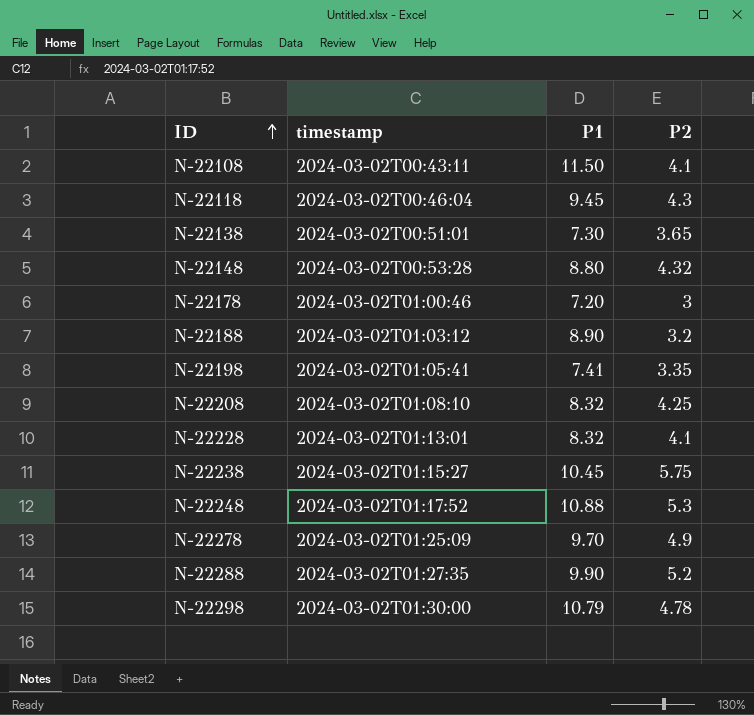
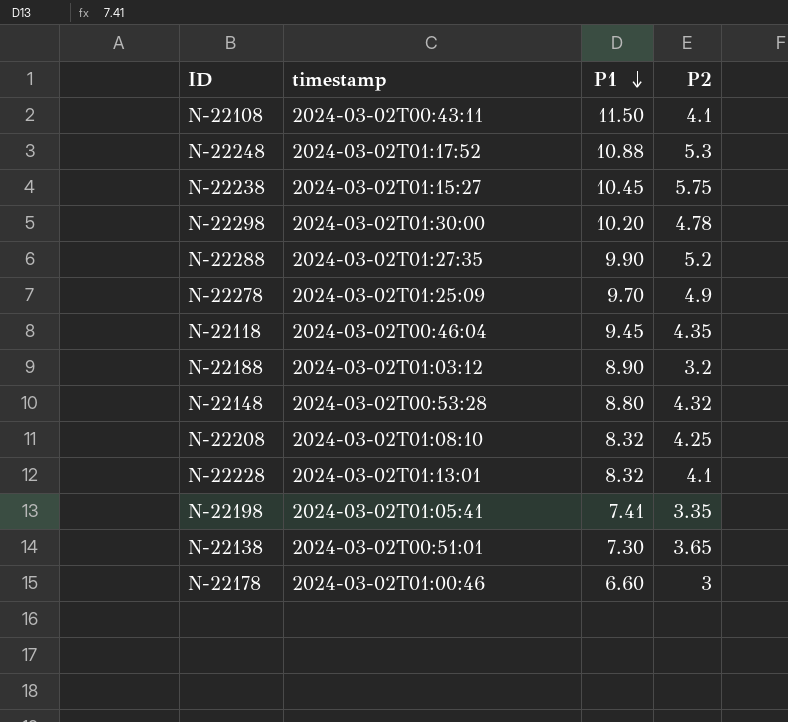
row order: ID ascending -> P1 descending
N-22298 | P1: 10.79 -> 10.20
N-22118 | P2: 4.3 -> 4.35
N-22178 | P1: 7.20 -> 6.60

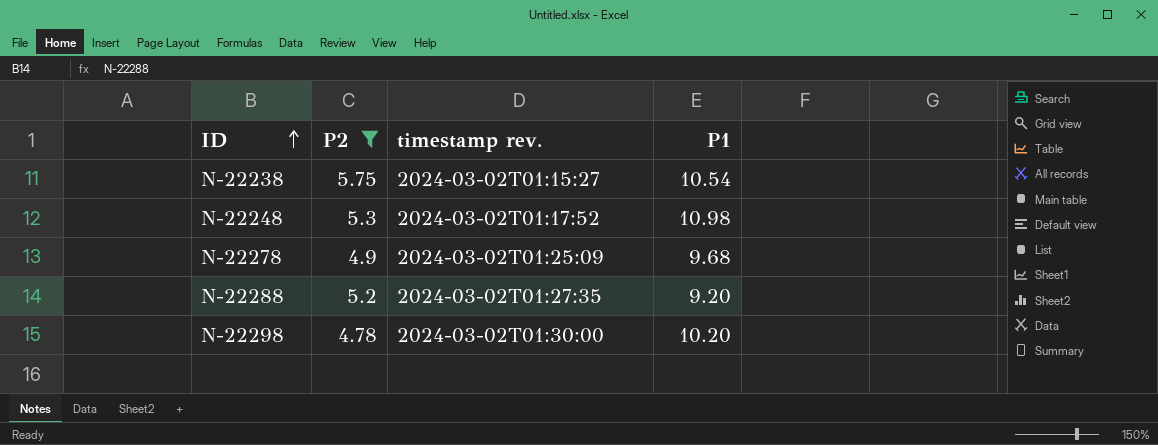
filter: none -> P2 >= 4.78
row order: P1 descending -> ID ascending
column P2 | position: 4 -> 2
column name: timestamp -> timestamp rev.
N-22238 | P1: 10.45 -> 10.54
N-22248 | P1: 10.88 -> 10.98
N-22278 | P1: 9.70 -> 9.68
N-22288 | P1: 9.90 -> 9.20

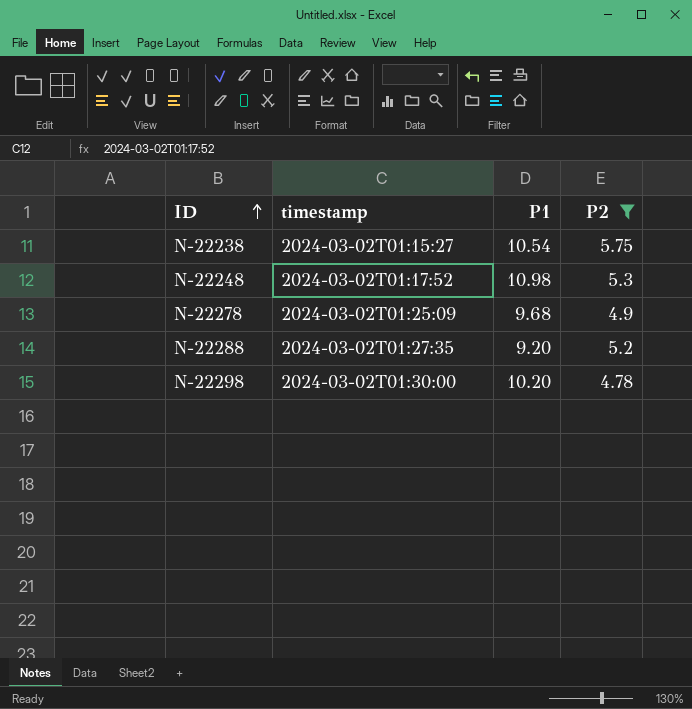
column name: timestamp rev. -> timestamp
column P2 | position: 2 -> 4

